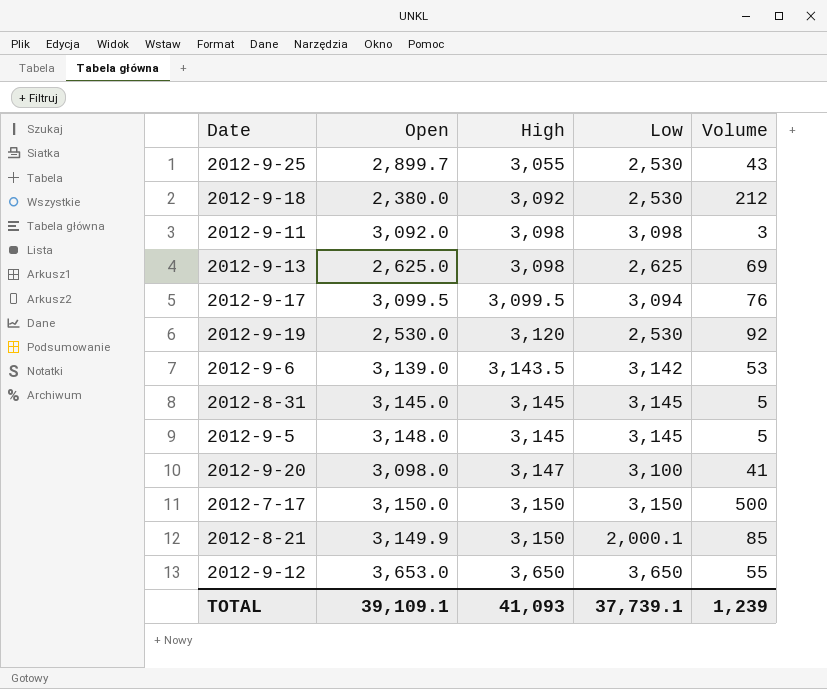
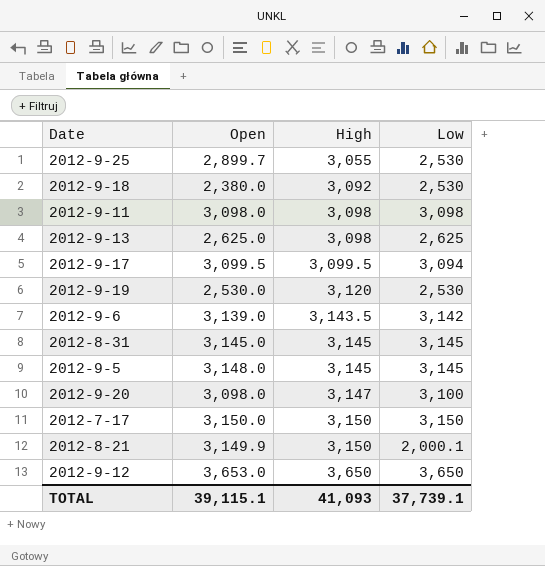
column Volume | position: 5 -> none
2012-9-11 | Open: 3,092.0 -> 3,098.0
TOTAL | Open: 39,109.1 -> 39,115.1

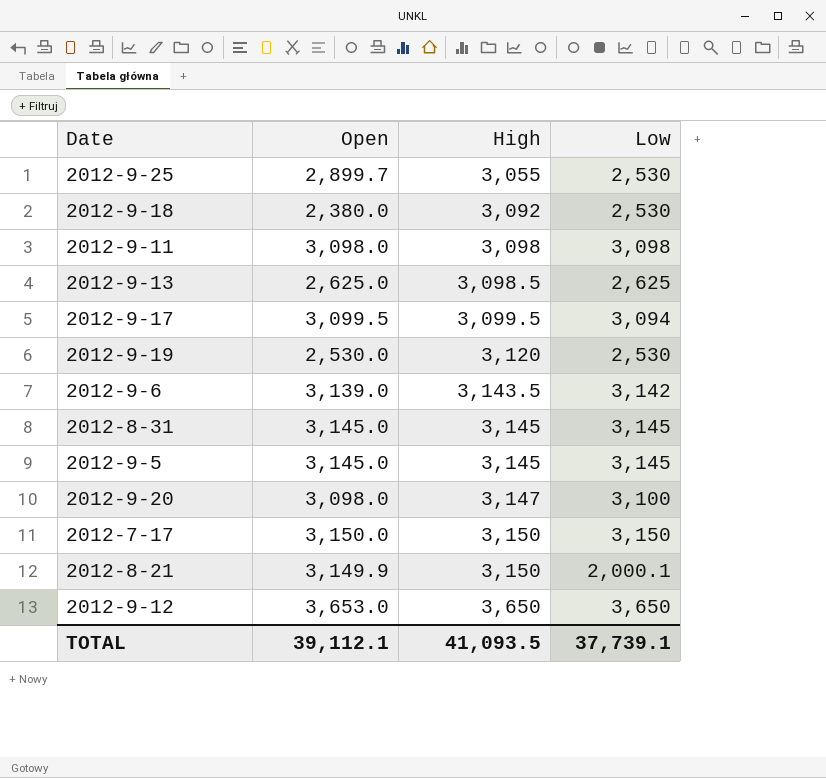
2012-9-13 | High: 3,098 -> 3,098.5
2012-9-5 | Open: 3,148.0 -> 3,145.0
TOTAL | Open: 39,115.1 -> 39,112.1
TOTAL | High: 41,093 -> 41,093.5

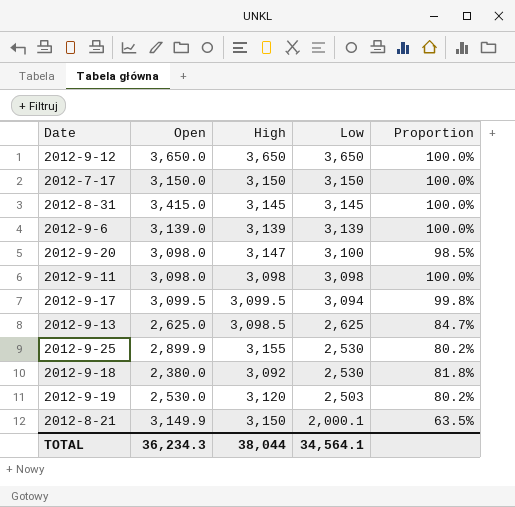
row order: High ascending -> Low descending
column Proportion | formula: none -> [Low] / [High]
row 2012-9-5: 3,145.0 | 3,145 | 3,145 -> none
2012-9-12 | Open: 3,653.0 -> 3,650.0
2012-8-31 | Open: 3,145.0 -> 3,415.0
2012-9-6 | High: 3,143.5 -> 3,139
2012-9-6 | Low: 3,142 -> 3,139
2012-9-25 | Open: 2,899.7 -> 2,899.9
2012-9-25 | High: 3,055 -> 3,155
2012-9-19 | Low: 2,530 -> 2,503
TOTAL | Open: 39,112.1 -> 36,234.3
TOTAL | High: 41,093.5 -> 38,044
TOTAL | Low: 37,739.1 -> 34,564.1

